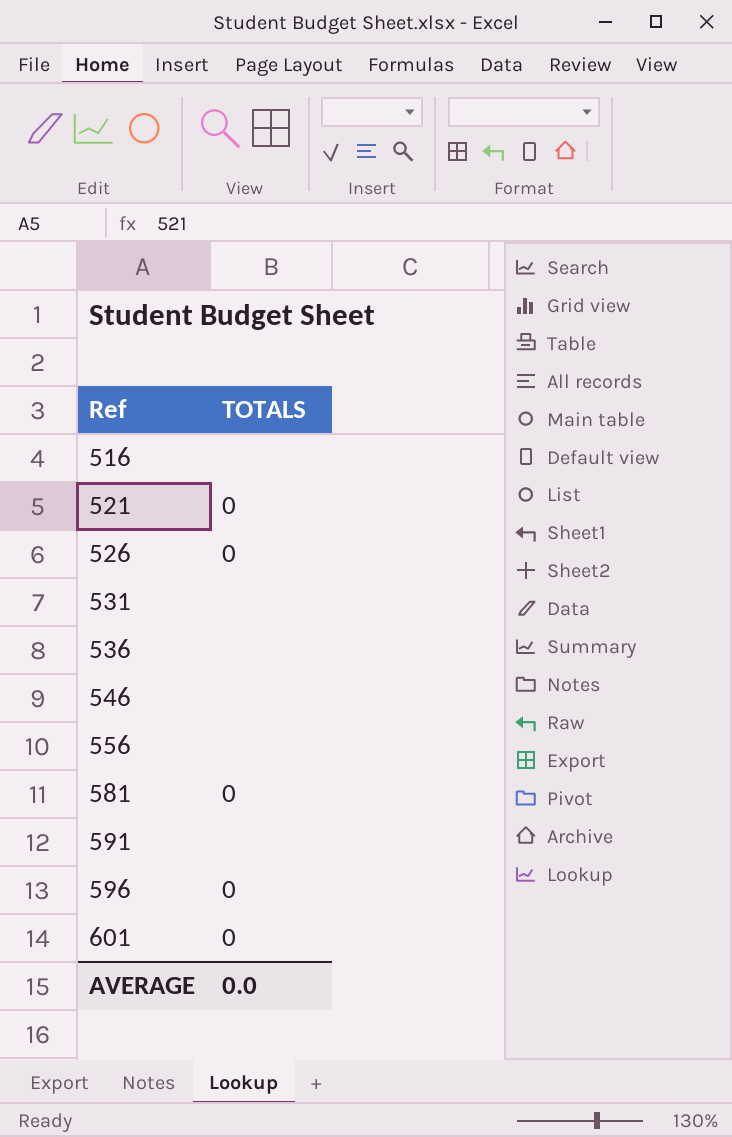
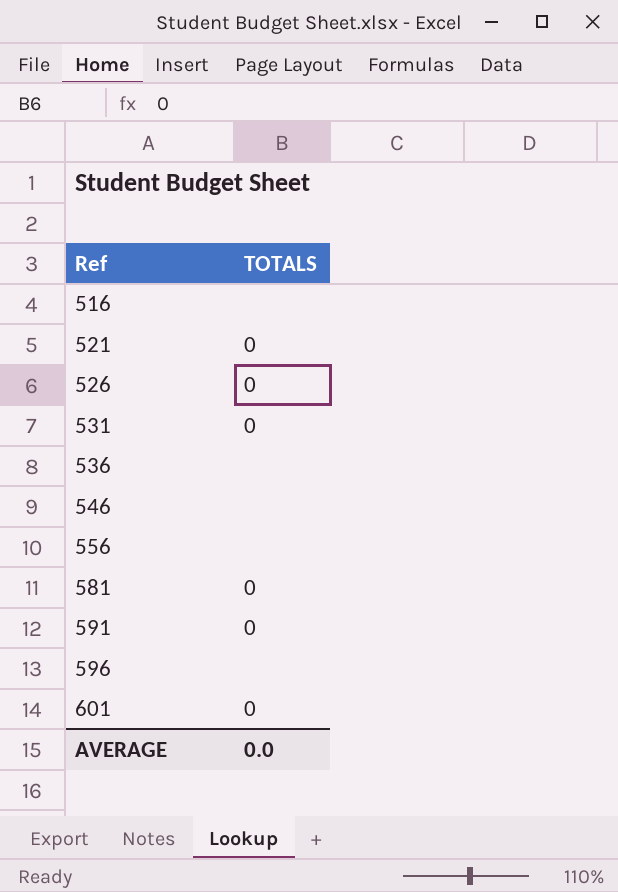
531 | TOTALS: none -> 0
591 | TOTALS: none -> 0
596 | TOTALS: 0 -> none

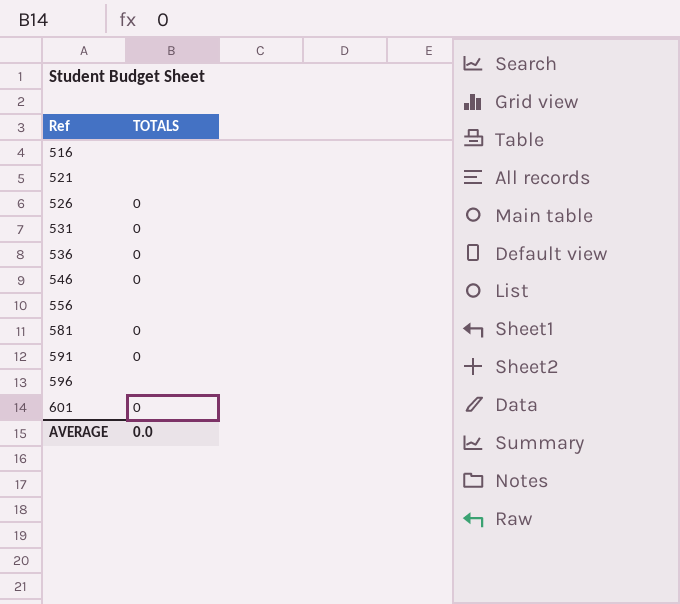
521 | TOTALS: 0 -> none
536 | TOTALS: none -> 0
546 | TOTALS: none -> 0

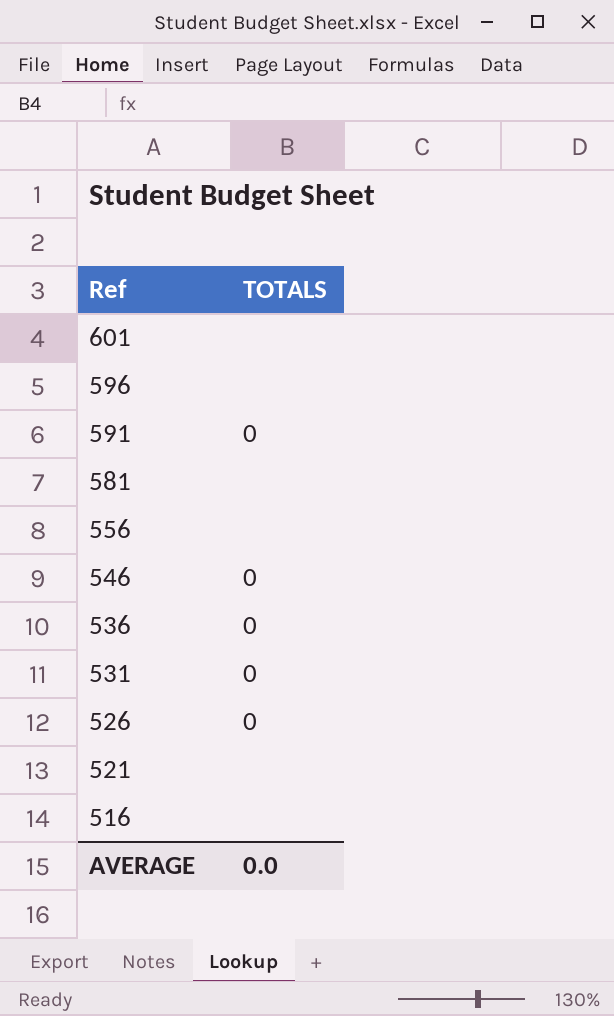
row order: Ref ascending -> Ref descending
601 | TOTALS: 0 -> none
581 | TOTALS: 0 -> none

